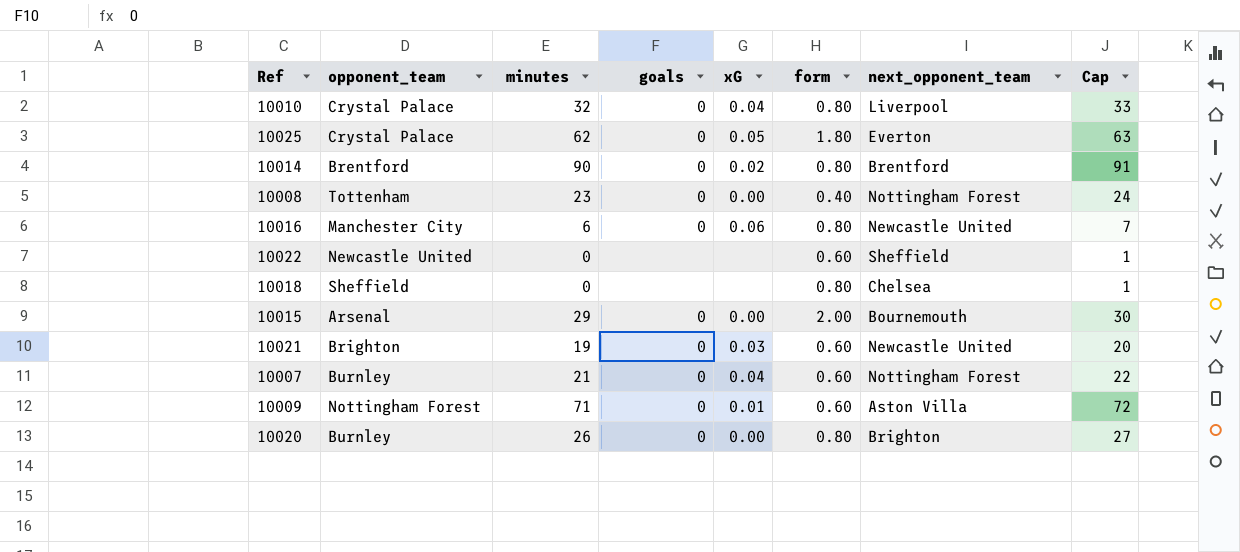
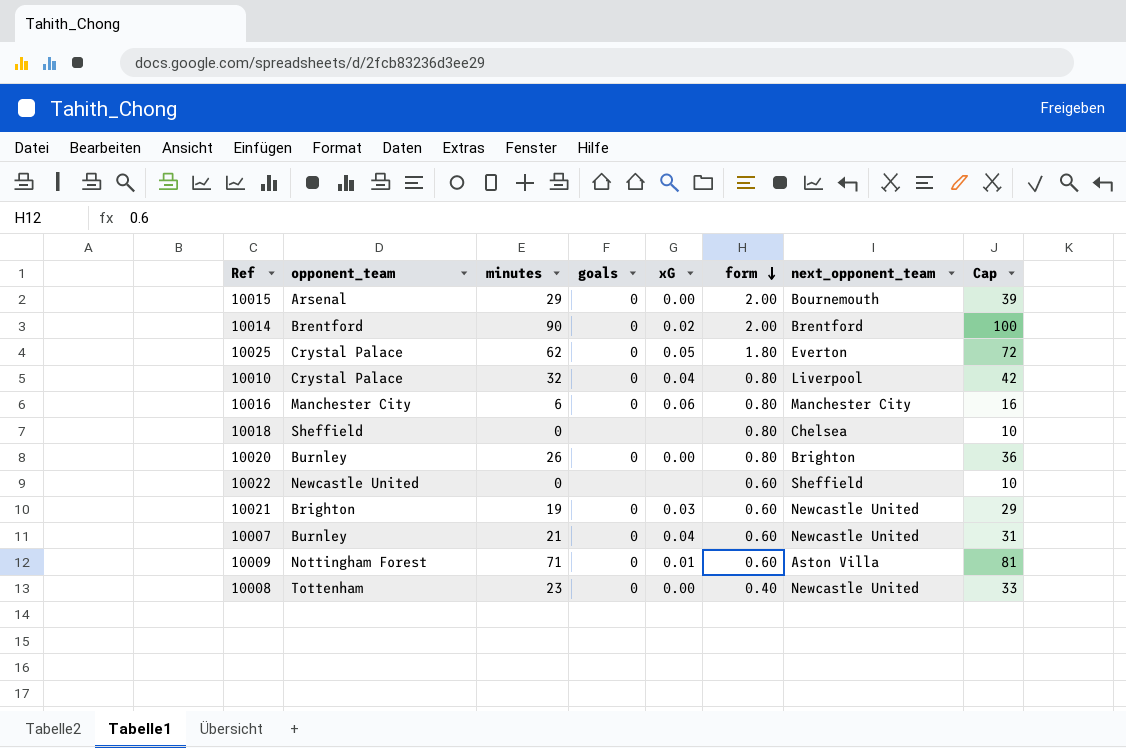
row order: none -> form descending
column Cap | formula: [minutes] + 1 -> [minutes] + 10
10014 | form: 0.80 -> 2.00
10016 | next_opponent_team: Newcastle United -> Manchester City
10007 | next_opponent_team: Nottingham Forest -> Newcastle United
10008 | next_opponent_team: Nottingham Forest -> Newcastle United

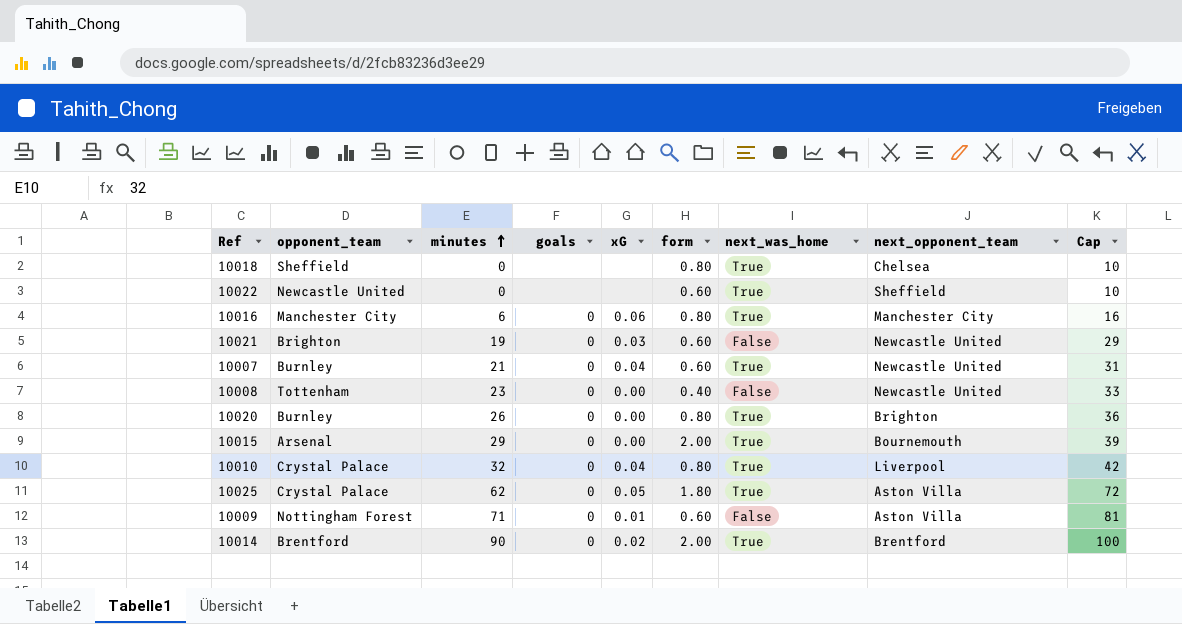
row order: form descending -> minutes ascending
column next_was_home | position: none -> 7
10025 | next_opponent_team: Everton -> Aston Villa

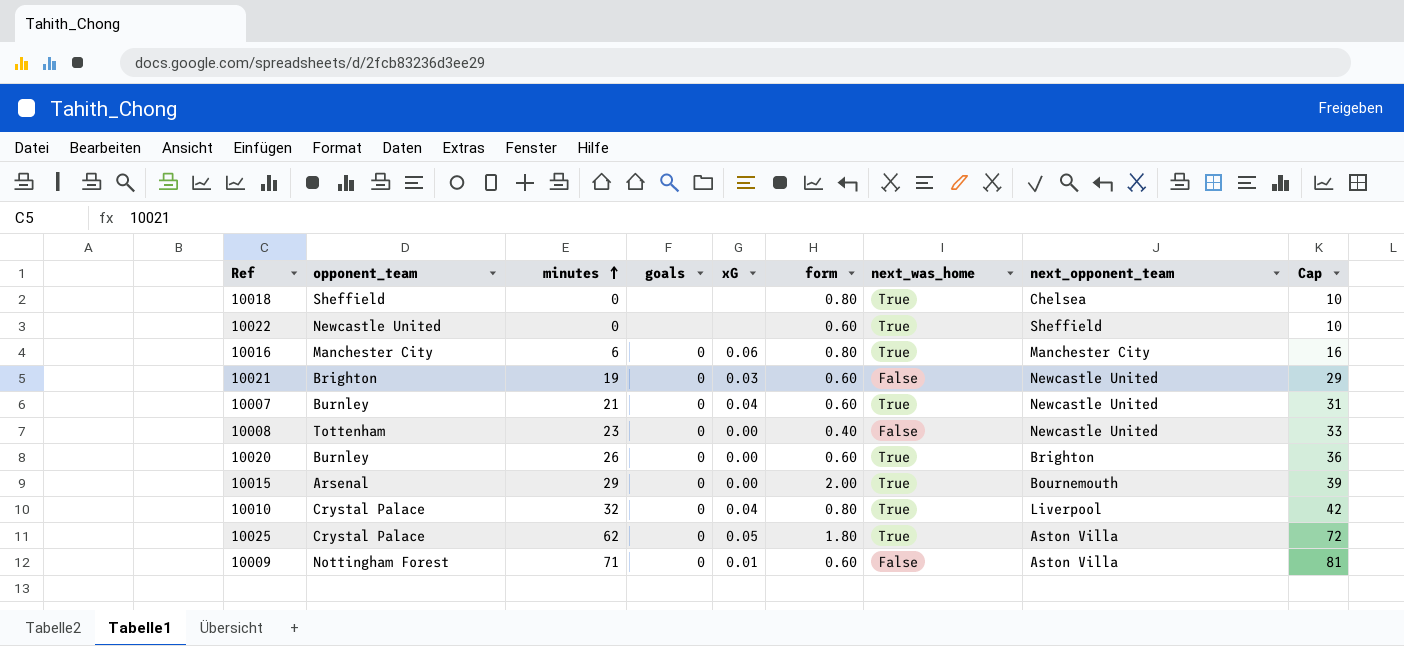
row 10014: Brentford | 90 | 0 | 0.02 | 2.00 | True | Brentford | 100 -> none
10020 | form: 0.80 -> 0.60

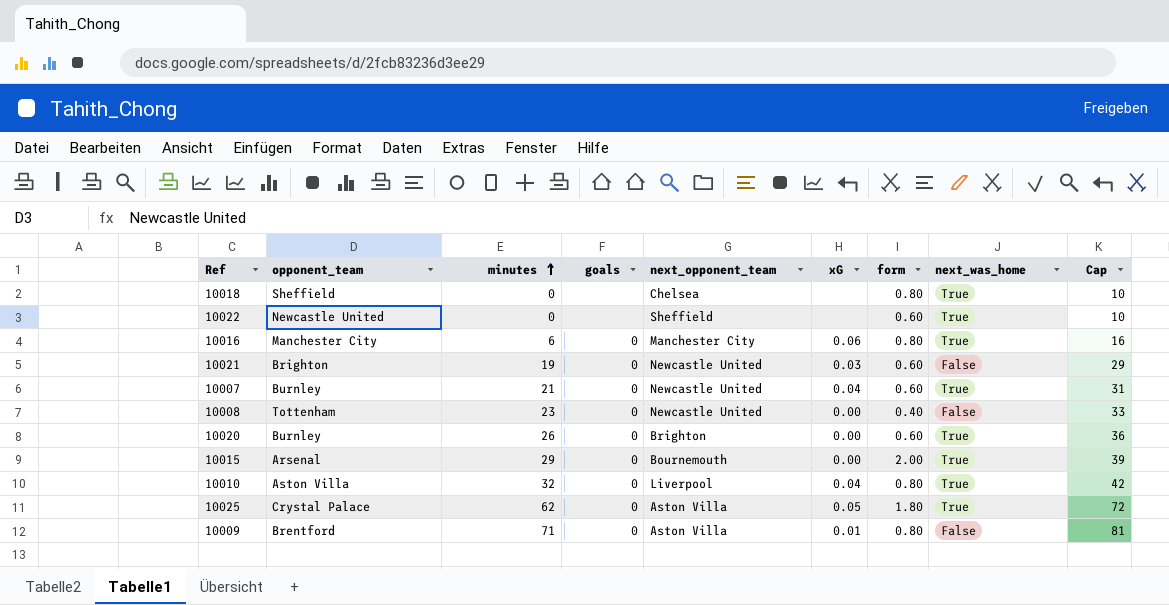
column next_opponent_team | position: 8 -> 5
10010 | opponent_team: Crystal Palace -> Aston Villa
10009 | opponent_team: Nottingham Forest -> Brentford
10009 | form: 0.60 -> 0.80

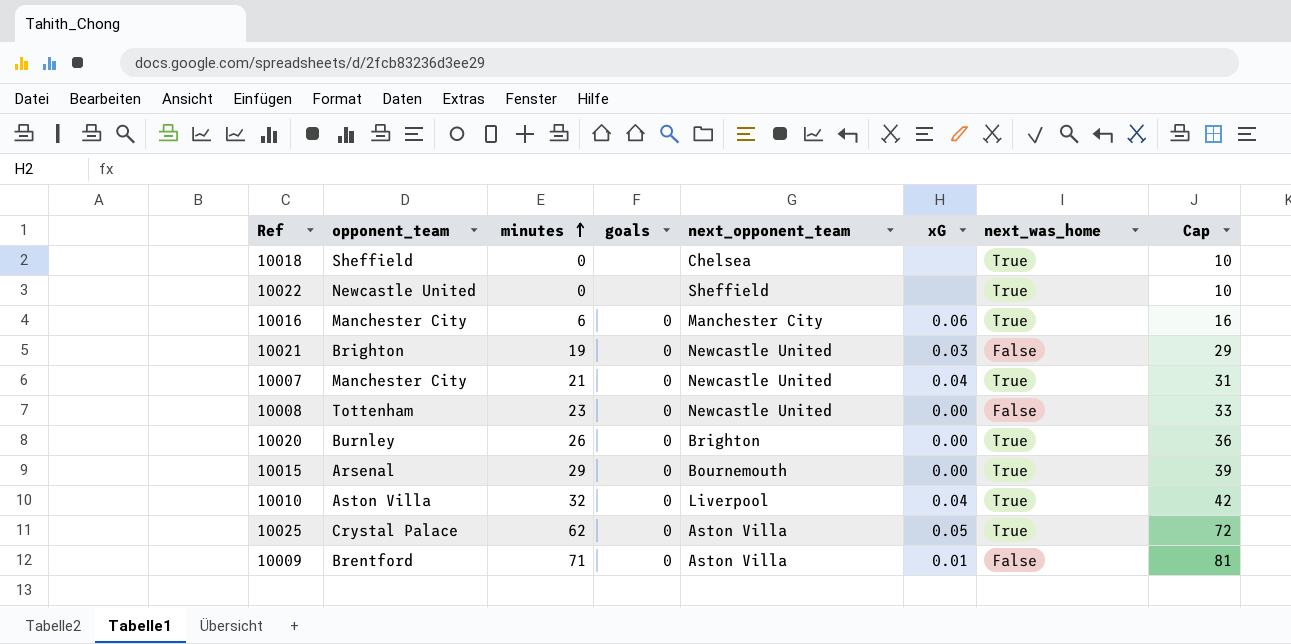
column form | position: 7 -> none
10007 | opponent_team: Burnley -> Manchester City

